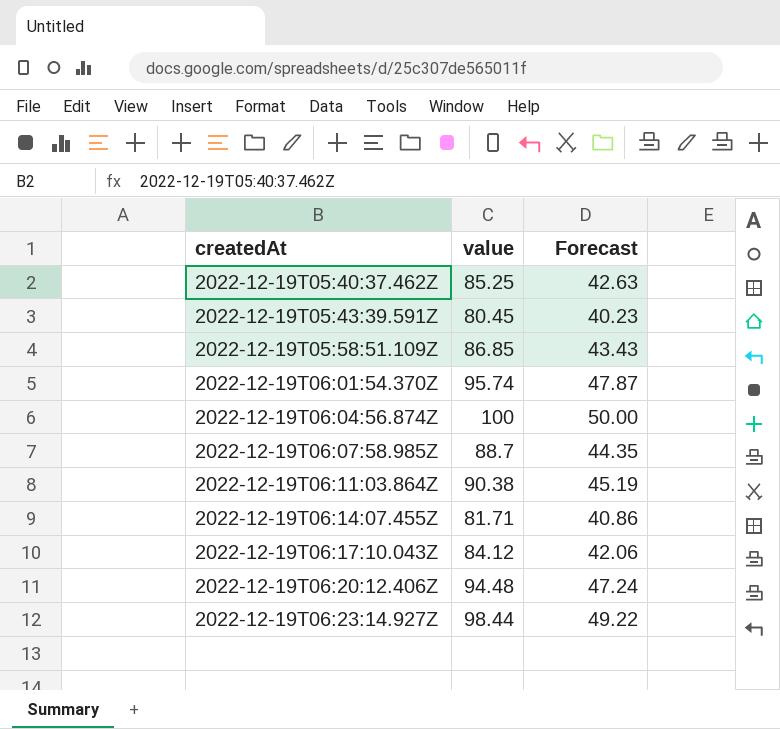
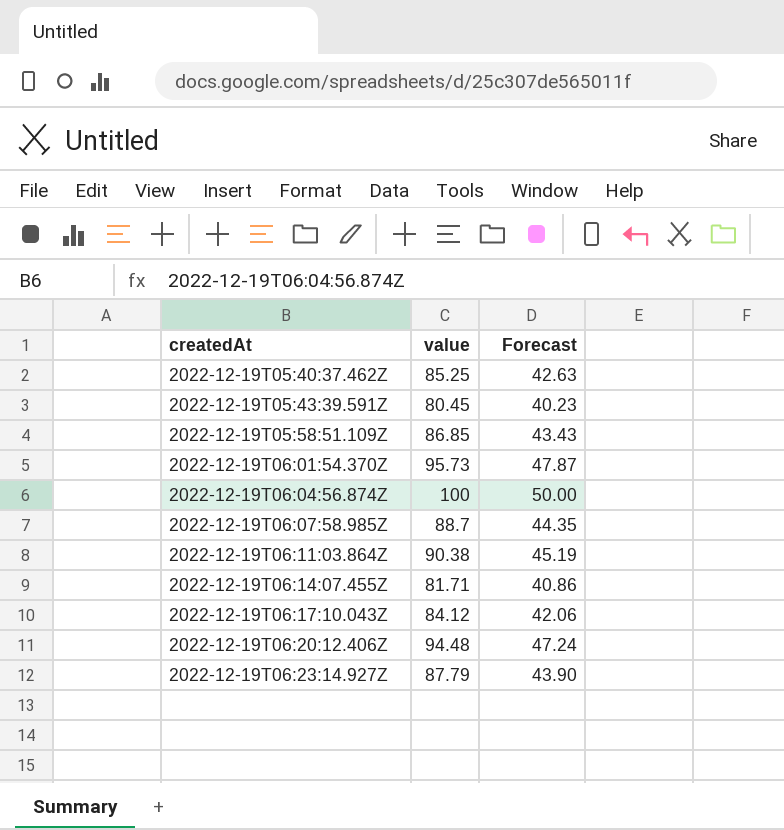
2022-12-19T06:01:54.370Z | value: 95.74 -> 95.73
2022-12-19T06:23:14.927Z | value: 98.44 -> 87.79
2022-12-19T06:23:14.927Z | Forecast: 49.22 -> 43.90

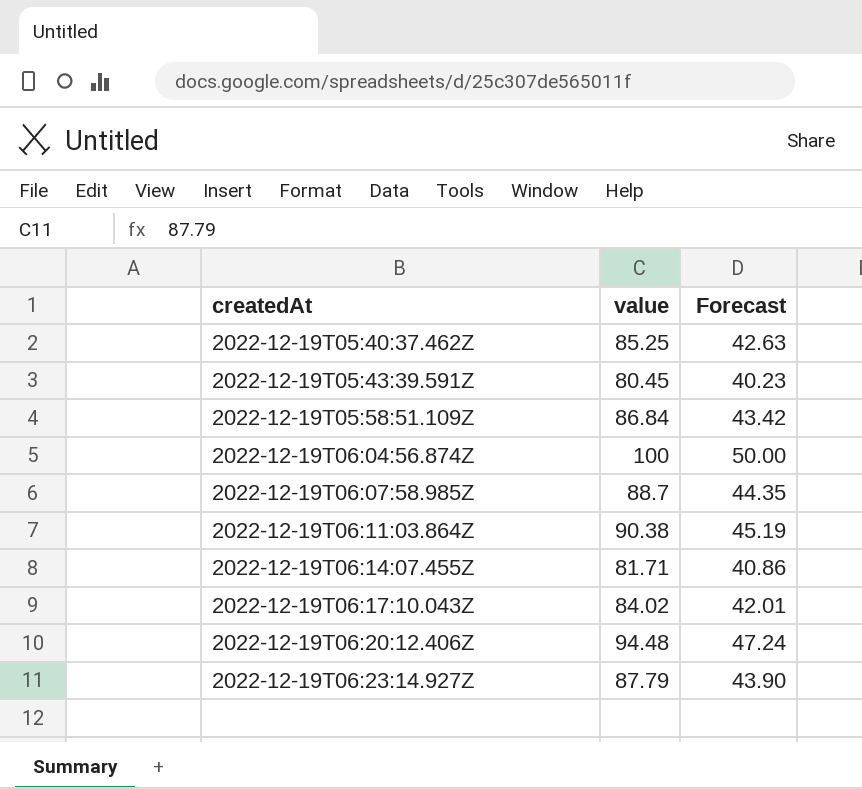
row 2022-12-19T06:01:54.370Z: 95.73 | 47.87 -> none
2022-12-19T05:58:51.109Z | value: 86.85 -> 86.84
2022-12-19T05:58:51.109Z | Forecast: 43.43 -> 43.42
2022-12-19T06:17:10.043Z | value: 84.12 -> 84.02
2022-12-19T06:17:10.043Z | Forecast: 42.06 -> 42.01

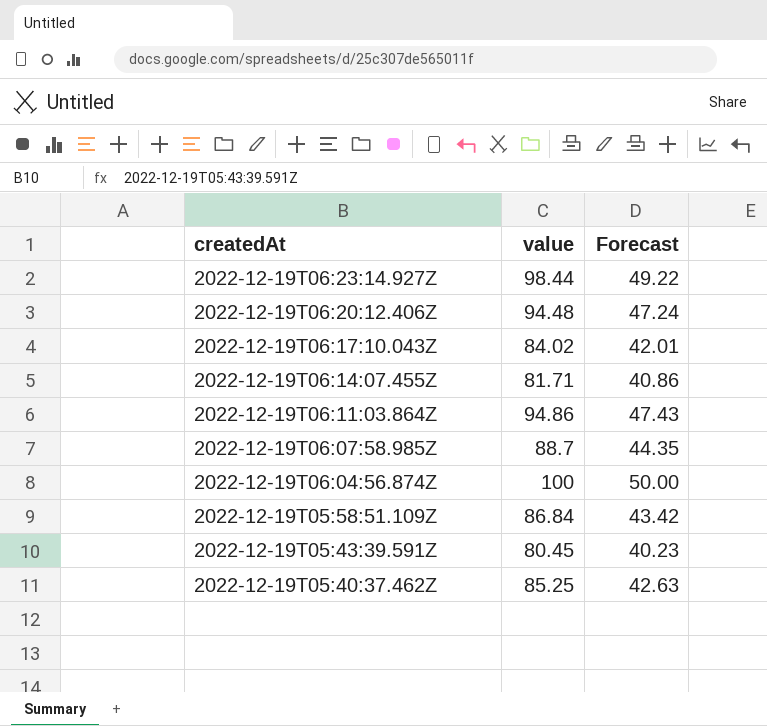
row order: createdAt ascending -> createdAt descending
2022-12-19T06:23:14.927Z | value: 87.79 -> 98.44
2022-12-19T06:23:14.927Z | Forecast: 43.90 -> 49.22
2022-12-19T06:11:03.864Z | value: 90.38 -> 94.86
2022-12-19T06:11:03.864Z | Forecast: 45.19 -> 47.43

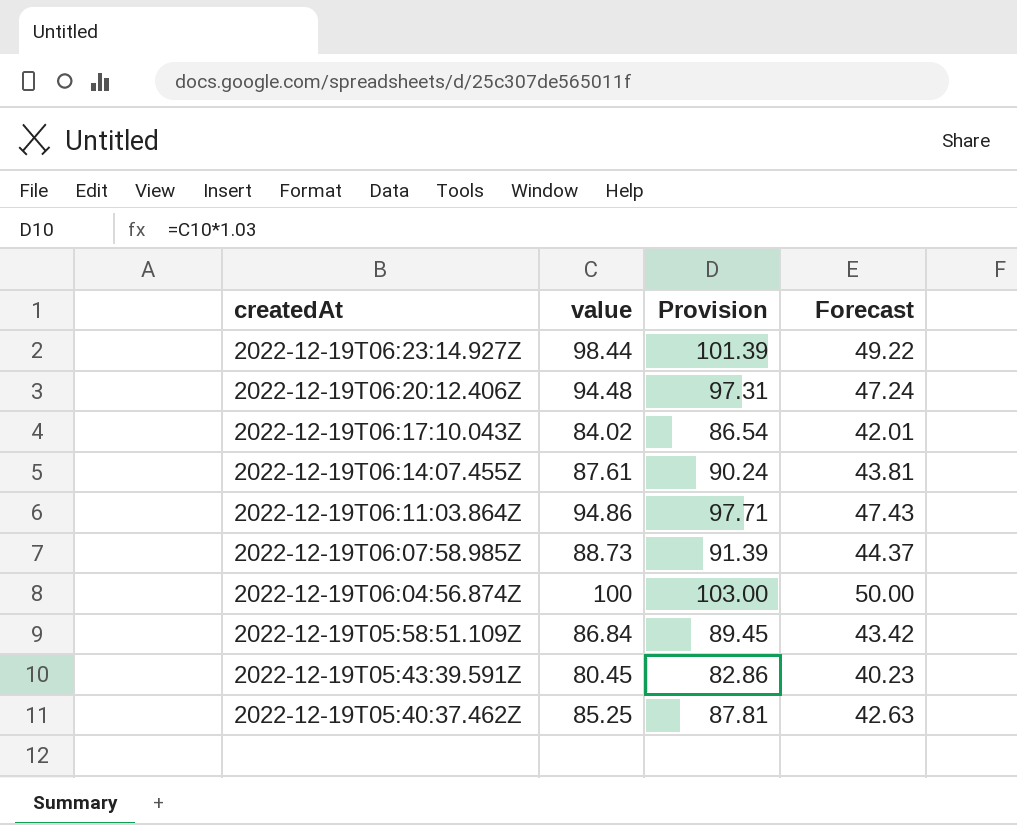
column Provision | formula: none -> [value] * 1.03
2022-12-19T06:14:07.455Z | value: 81.71 -> 87.61
2022-12-19T06:14:07.455Z | Forecast: 40.86 -> 43.81
2022-12-19T06:07:58.985Z | value: 88.7 -> 88.73
2022-12-19T06:07:58.985Z | Forecast: 44.35 -> 44.37

